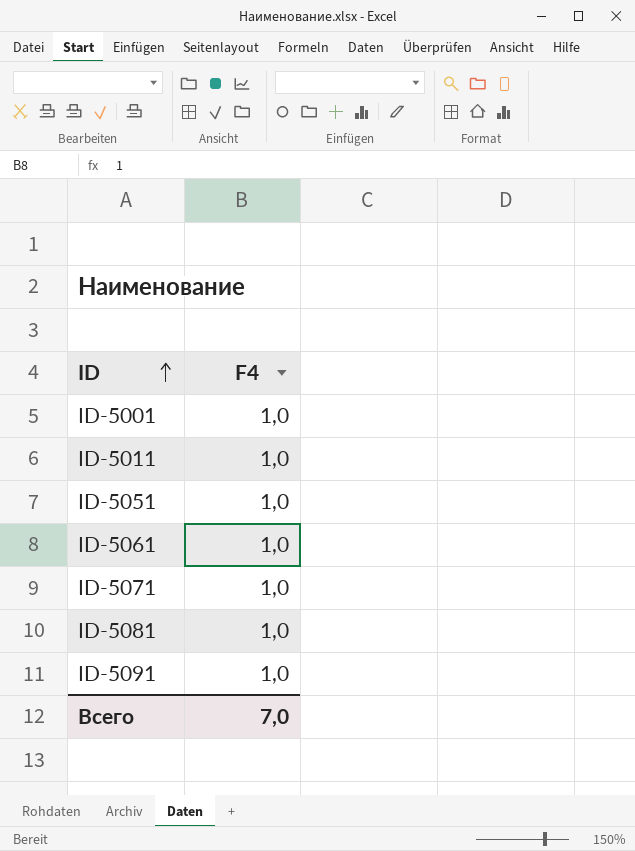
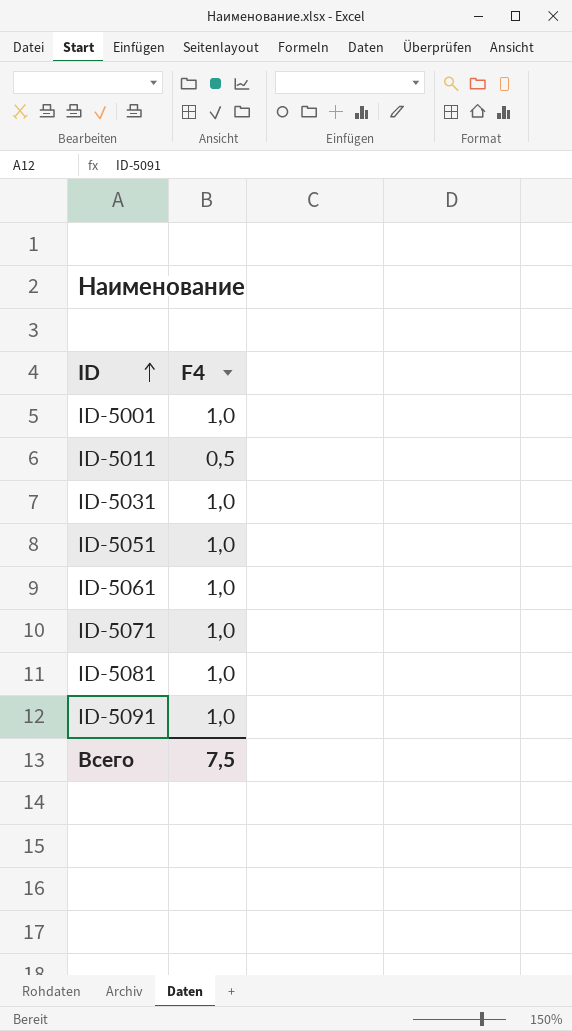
ID-5011 | F4: 1,0 -> 0,5
row ID-5031: none -> 1,0
Всего | F4: 7,0 -> 7,5

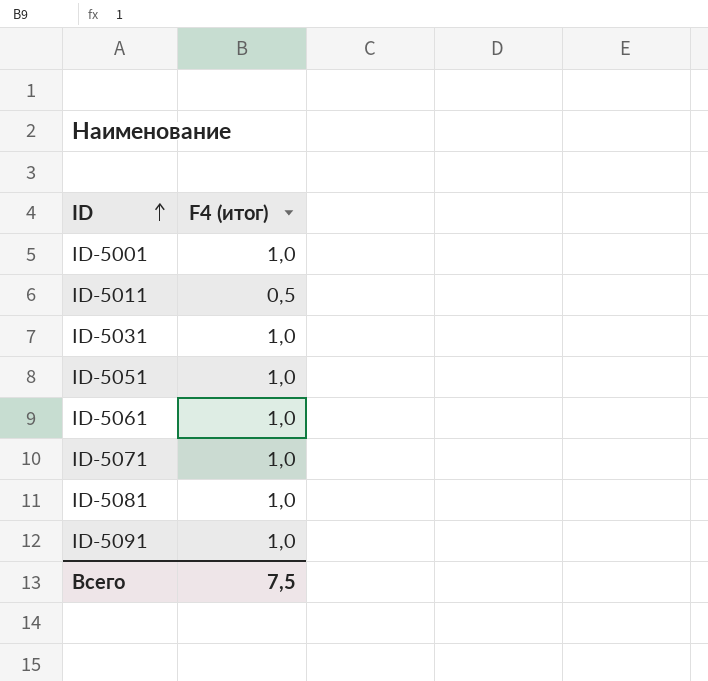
column name: F4 -> F4 (итог)

